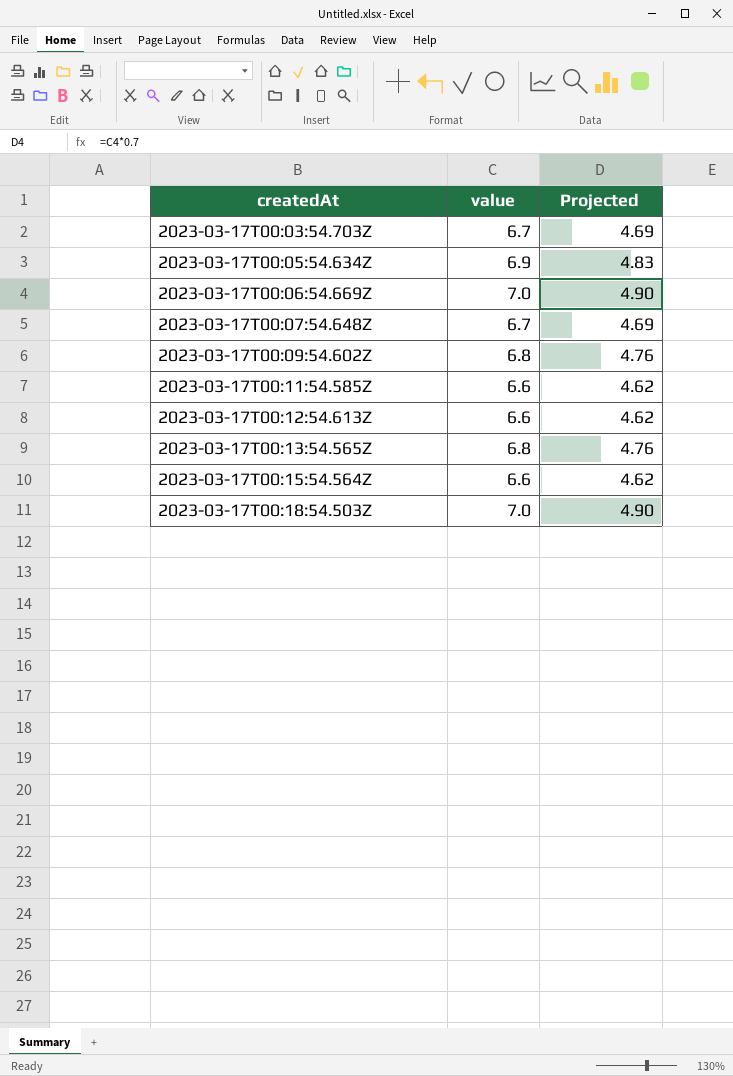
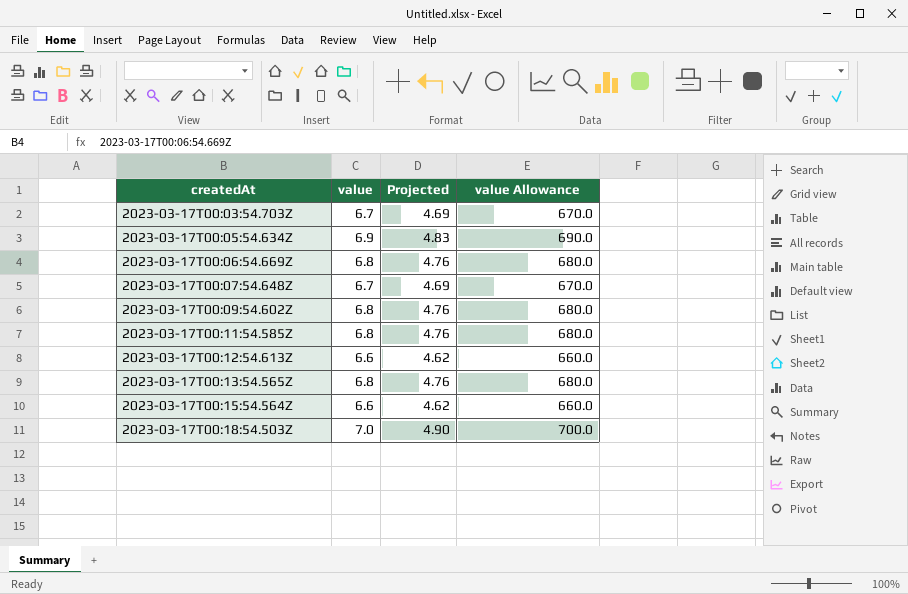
column value Allowance | formula: none -> [value] * 100
2023-03-17T00:06:54.669Z | value: 7.0 -> 6.8
2023-03-17T00:06:54.669Z | Projected: 4.90 -> 4.76
2023-03-17T00:11:54.585Z | value: 6.6 -> 6.8
2023-03-17T00:11:54.585Z | Projected: 4.62 -> 4.76

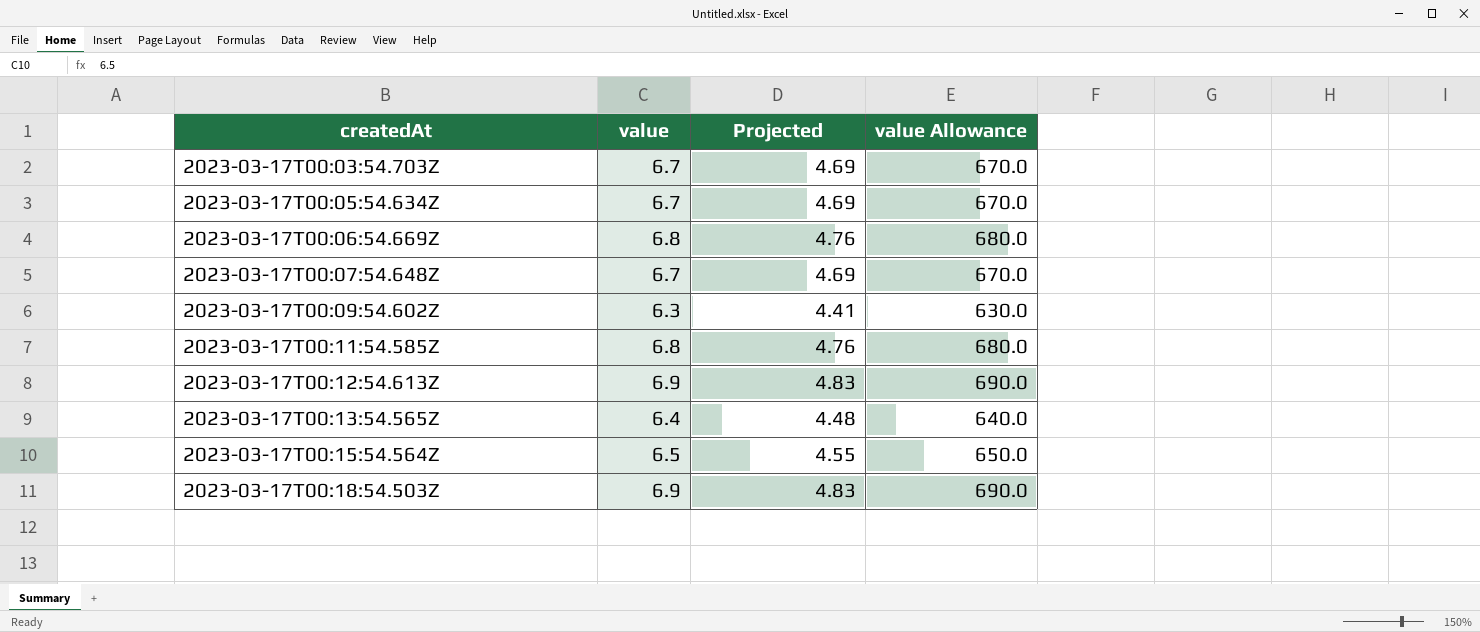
2023-03-17T00:05:54.634Z | value: 6.9 -> 6.7
2023-03-17T00:05:54.634Z | Projected: 4.83 -> 4.69
2023-03-17T00:05:54.634Z | value Allowance: 690.0 -> 670.0
2023-03-17T00:09:54.602Z | value: 6.8 -> 6.3
2023-03-17T00:09:54.602Z | Projected: 4.76 -> 4.41
2023-03-17T00:09:54.602Z | value Allowance: 680.0 -> 630.0
2023-03-17T00:12:54.613Z | value: 6.6 -> 6.9
2023-03-17T00:12:54.613Z | Projected: 4.62 -> 4.83
2023-03-17T00:12:54.613Z | value Allowance: 660.0 -> 690.0
2023-03-17T00:13:54.565Z | value: 6.8 -> 6.4
2023-03-17T00:13:54.565Z | Projected: 4.76 -> 4.48
2023-03-17T00:13:54.565Z | value Allowance: 680.0 -> 640.0
2023-03-17T00:15:54.564Z | value: 6.6 -> 6.5
2023-03-17T00:15:54.564Z | Projected: 4.62 -> 4.55
2023-03-17T00:15:54.564Z | value Allowance: 660.0 -> 650.0
2023-03-17T00:18:54.503Z | value: 7.0 -> 6.9
2023-03-17T00:18:54.503Z | Projected: 4.90 -> 4.83
2023-03-17T00:18:54.503Z | value Allowance: 700.0 -> 690.0

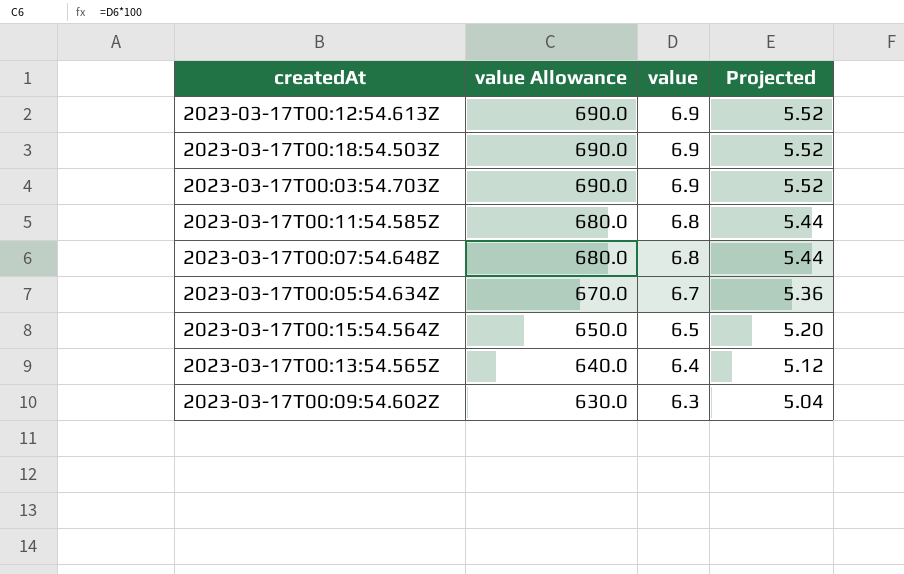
row order: createdAt ascending -> value Allowance descending
column value Allowance | position: 4 -> 2
column Projected | formula: [value] * 0.7 -> [value] * 0.8
row 2023-03-17T00:06:54.669Z: 6.8 | 4.76 | 680.0 -> none
2023-03-17T00:03:54.703Z | value Allowance: 670.0 -> 690.0
2023-03-17T00:03:54.703Z | value: 6.7 -> 6.9
2023-03-17T00:07:54.648Z | value Allowance: 670.0 -> 680.0
2023-03-17T00:07:54.648Z | value: 6.7 -> 6.8

